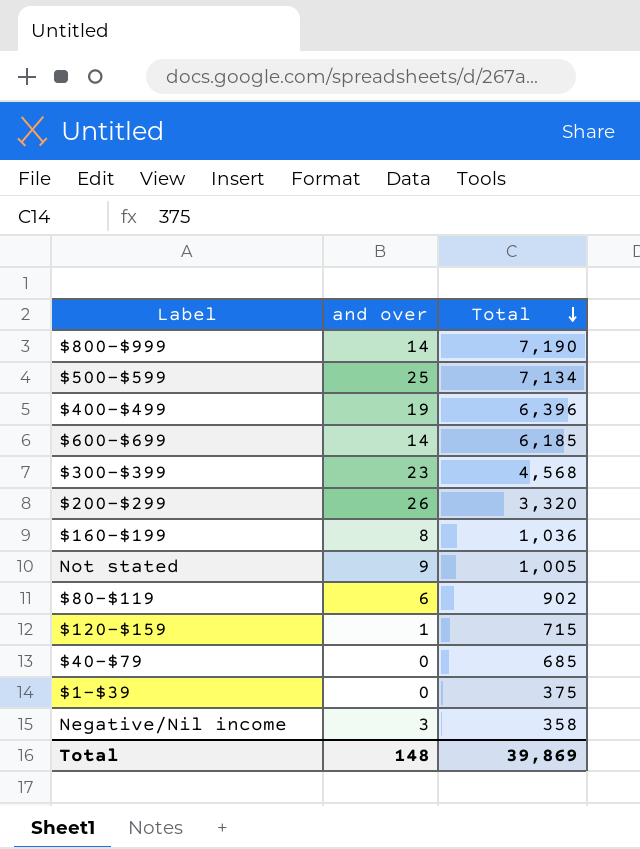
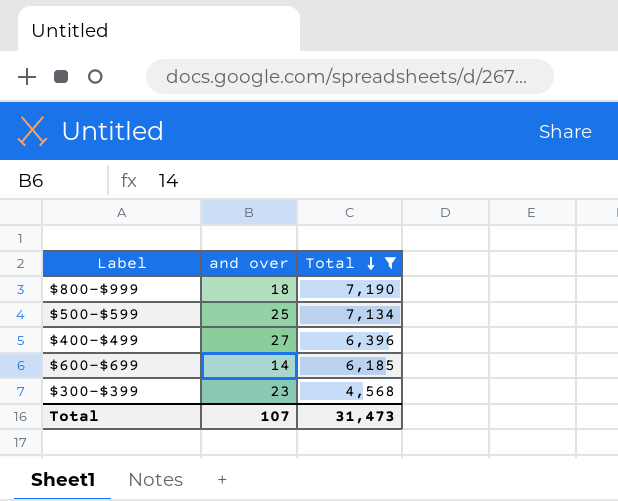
filter: none -> Total >= 4,568
$800-$999 | and over: 14 -> 18
$400-$499 | and over: 19 -> 27
Total | and over: 148 -> 107
Total | Total: 39,869 -> 31,473

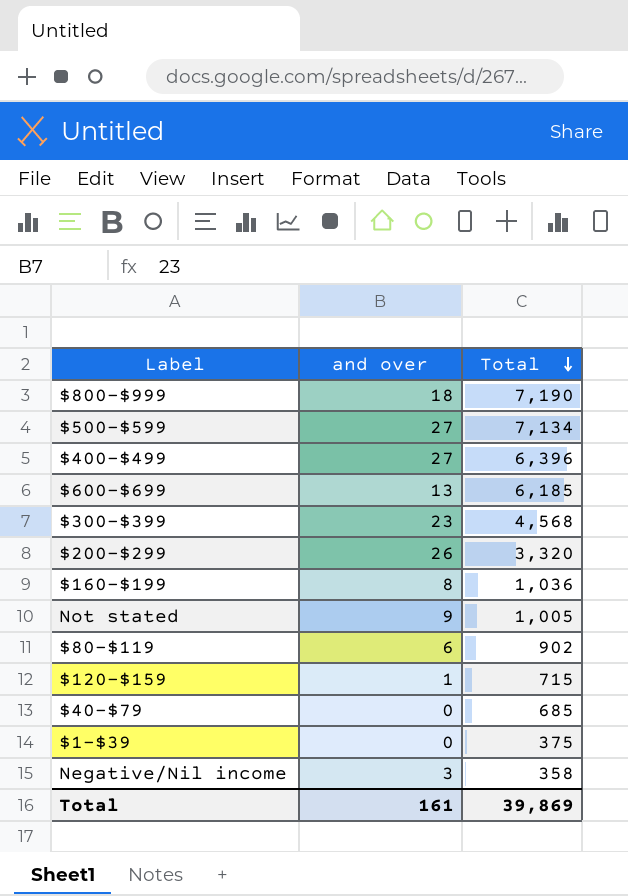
filter: Total >= 4,568 -> none
$500-$599 | and over: 25 -> 27
$600-$699 | and over: 14 -> 13
Total | and over: 107 -> 161
Total | Total: 31,473 -> 39,869

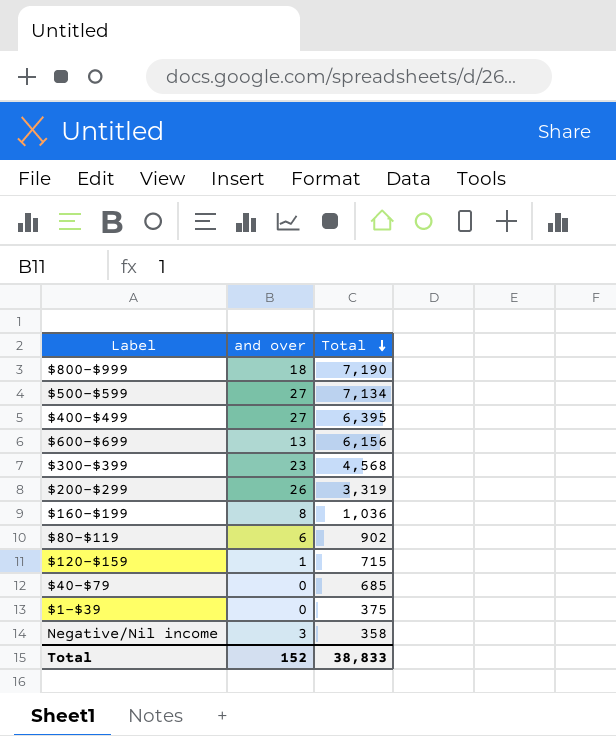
row Not stated: 9 | 1,005 -> none
$400-$499 | Total: 6,396 -> 6,395
$600-$699 | Total: 6,185 -> 6,156
$200-$299 | Total: 3,320 -> 3,319
Total | and over: 161 -> 152
Total | Total: 39,869 -> 38,833

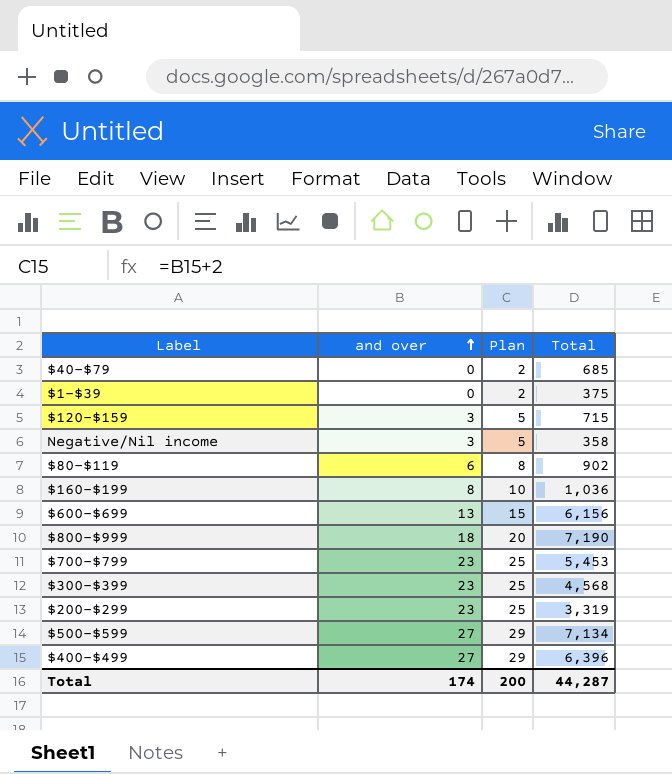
row order: Total descending -> and over ascending
column Plan | formula: none -> [and over] + 2
$120-$159 | and over: 1 -> 3
row $700-$799: none -> 23 | 25 | 5,453
$200-$299 | and over: 26 -> 23
$400-$499 | Total: 6,395 -> 6,396
Total | and over: 152 -> 174
Total | Total: 38,833 -> 44,287

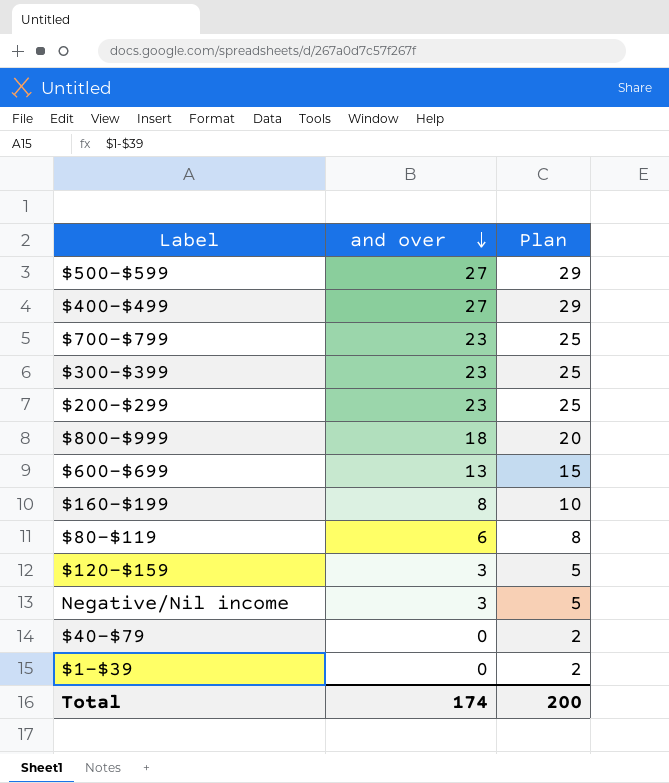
row order: and over ascending -> and over descending
column Total | position: 4 -> none

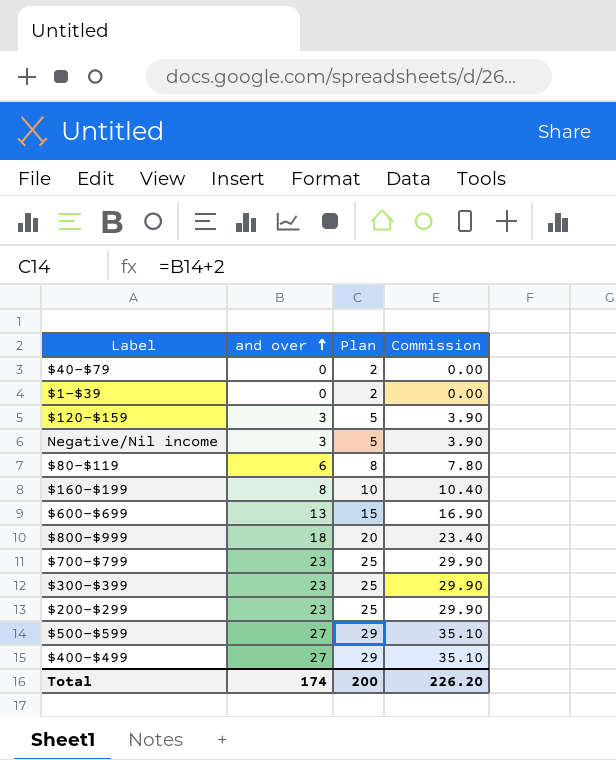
row order: and over descending -> and over ascending
column Commission | formula: none -> [and over] * 1.3

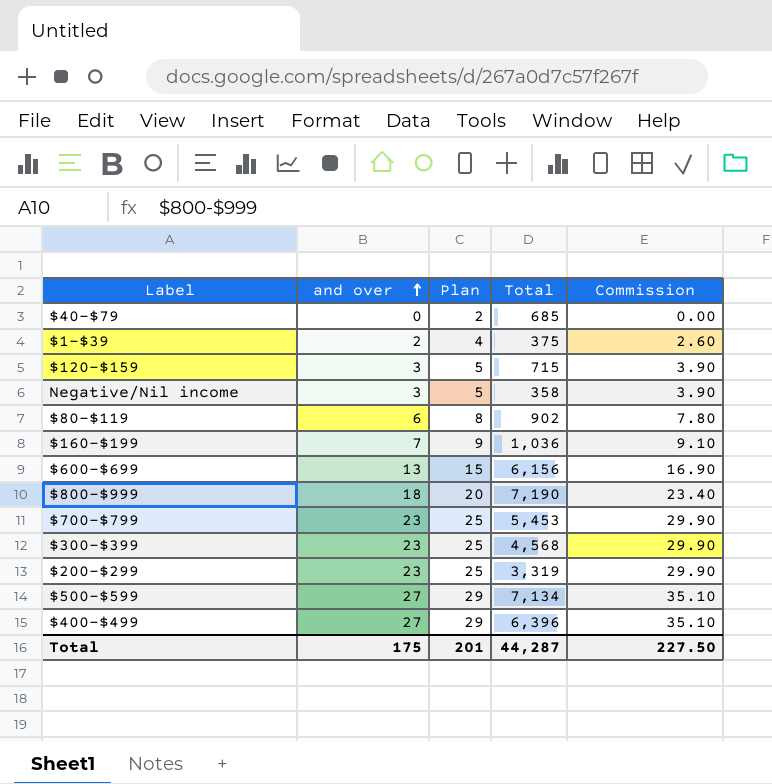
column Total | position: none -> 4
$1-$39 | and over: 0 -> 2
$1-$39 | Plan: 2 -> 4
$1-$39 | Commission: 0.00 -> 2.60
$160-$199 | and over: 8 -> 7
$160-$199 | Plan: 10 -> 9
$160-$199 | Commission: 10.40 -> 9.10
Total | and over: 174 -> 175
Total | Plan: 200 -> 201
Total | Commission: 226.20 -> 227.50

